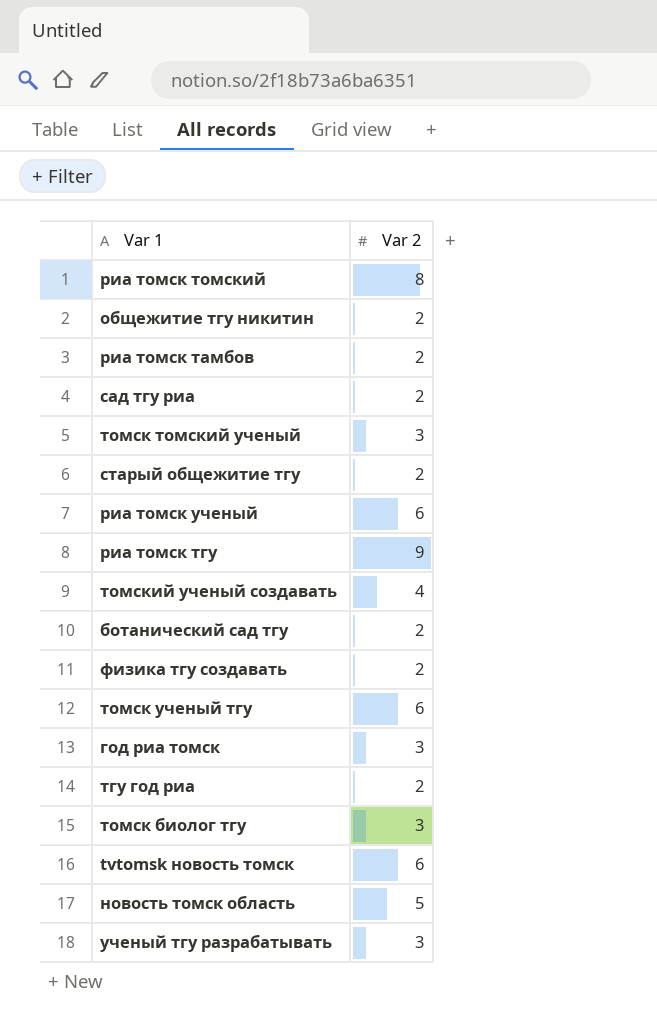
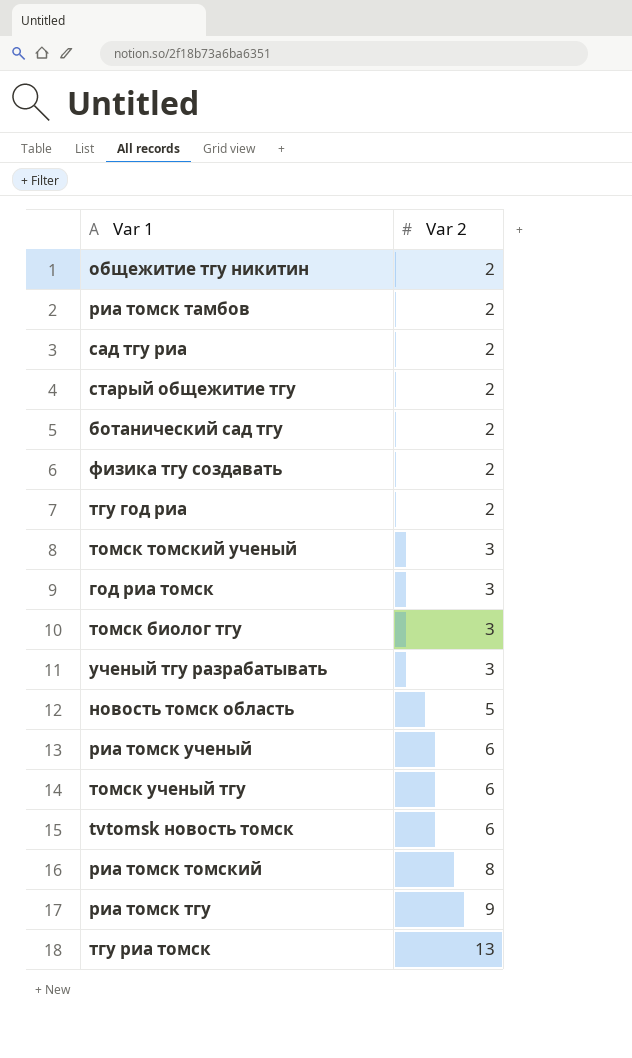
row order: none -> Var 2 ascending
row томский ученый создавать: 4 -> none
row тгу риа томск: none -> 13

